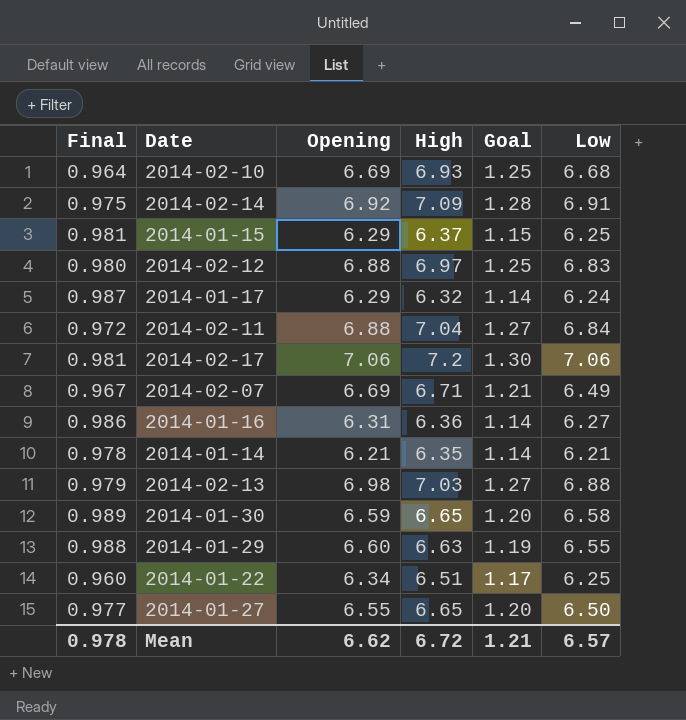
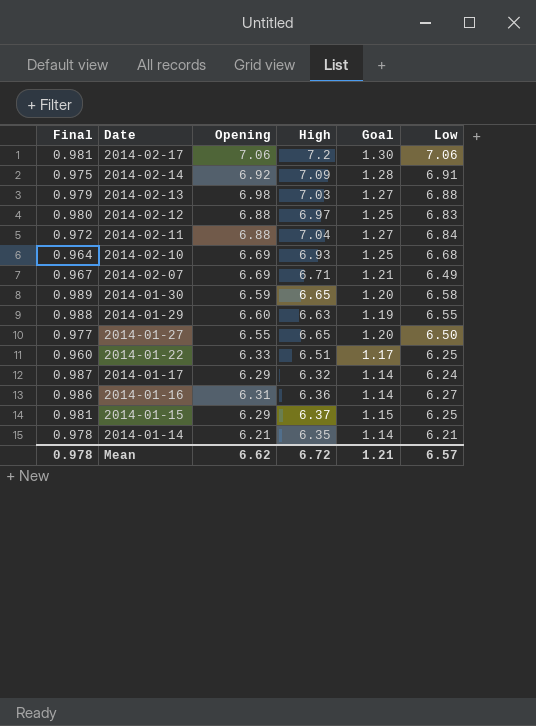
row order: none -> Date descending
2014-01-22 | Opening: 6.34 -> 6.33

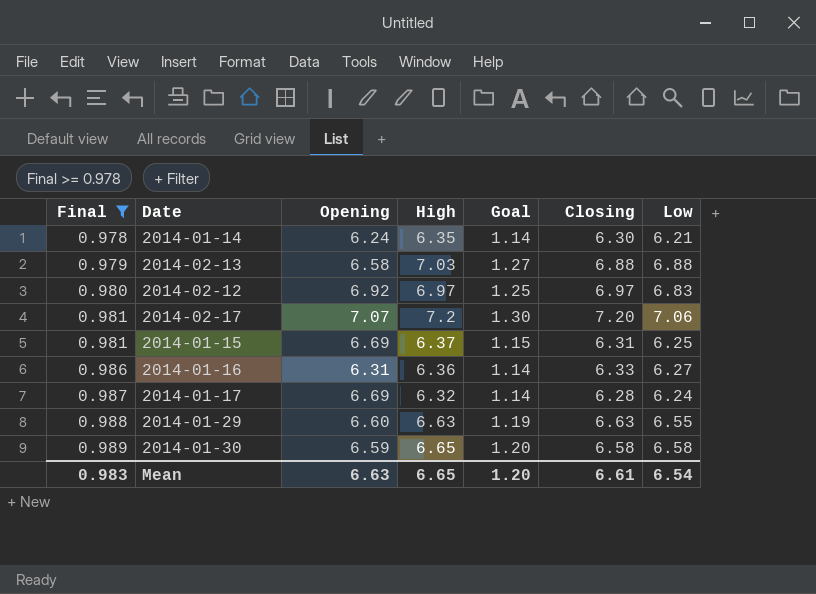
filter: none -> Final >= 0.978
row order: Date descending -> Final ascending
column Closing | position: none -> 6
2014-01-14 | Opening: 6.21 -> 6.24
2014-02-13 | Opening: 6.98 -> 6.58
2014-02-12 | Opening: 6.88 -> 6.92
2014-02-17 | Opening: 7.06 -> 7.07
2014-01-15 | Opening: 6.29 -> 6.69
2014-01-17 | Opening: 6.29 -> 6.69
Mean | Final: 0.978 -> 0.983
Mean | Opening: 6.62 -> 6.63
Mean | High: 6.72 -> 6.65
Mean | Goal: 1.21 -> 1.20
Mean | Low: 6.57 -> 6.54

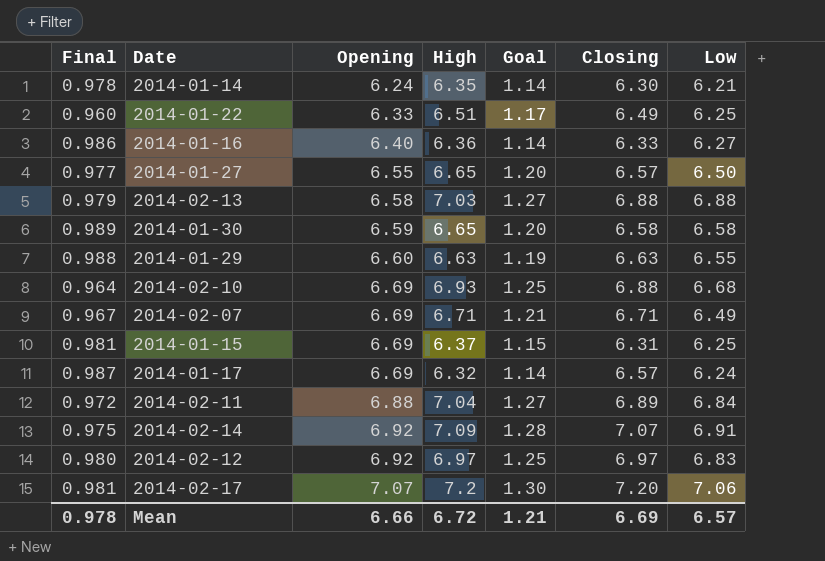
filter: Final >= 0.978 -> none
row order: Final ascending -> Opening ascending
2014-01-16 | Opening: 6.31 -> 6.40
2014-01-17 | Closing: 6.28 -> 6.57
Mean | Final: 0.983 -> 0.978
Mean | Opening: 6.63 -> 6.66
Mean | High: 6.65 -> 6.72
Mean | Goal: 1.20 -> 1.21
Mean | Closing: 6.61 -> 6.69
Mean | Low: 6.54 -> 6.57

